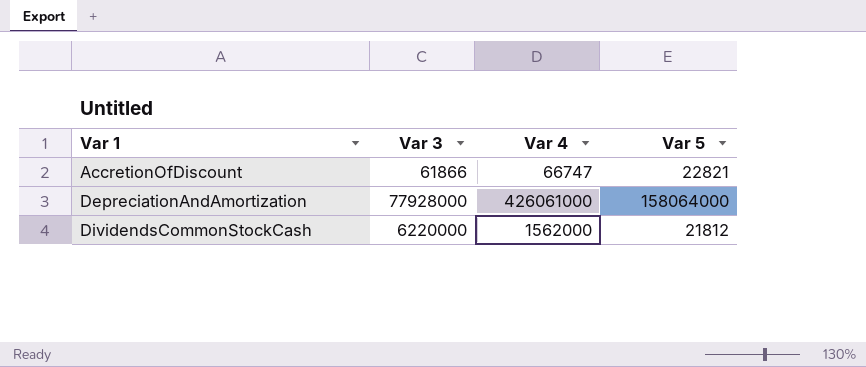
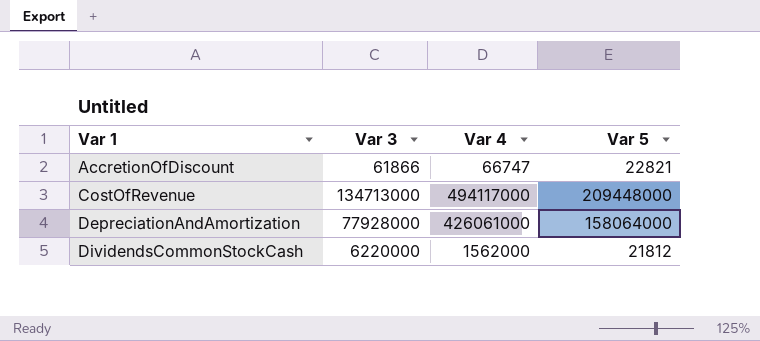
row CostOfRevenue: none -> 134713000 | 494117000 | 209448000

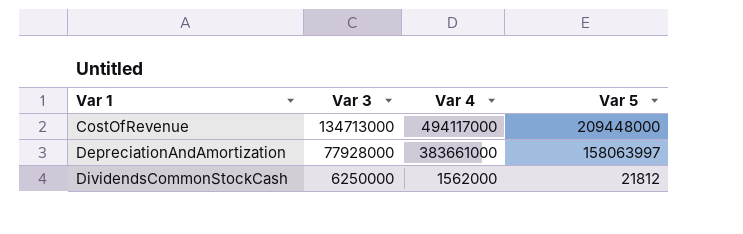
row AccretionOfDiscount: 61866 | 66747 | 22821 -> none
DepreciationAndAmortization | Var 4: 426061000 -> 383661000
DepreciationAndAmortization | Var 5: 158064000 -> 158063997
DividendsCommonStockCash | Var 3: 6220000 -> 6250000

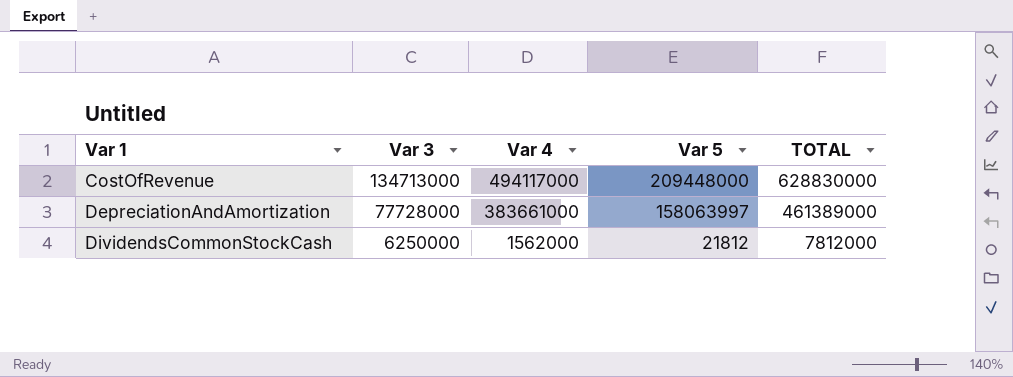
column TOTAL | formula: none -> [Var 3] + [Var 4]
DepreciationAndAmortization | Var 3: 77928000 -> 77728000

